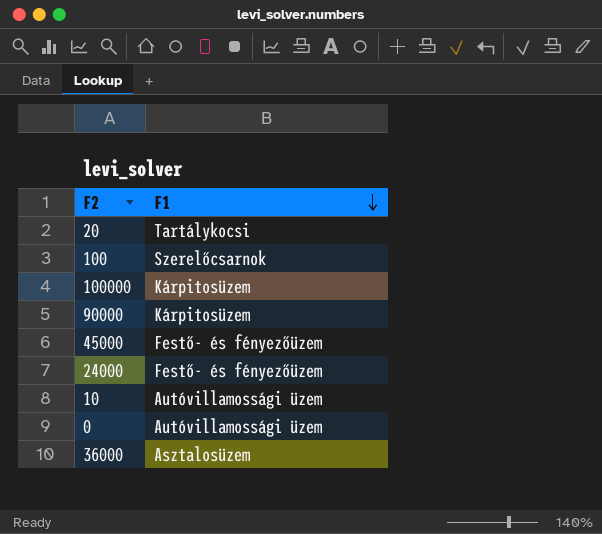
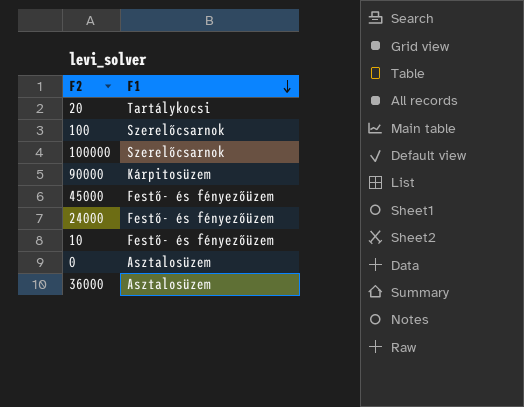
100000 | F1: Kárpitosüzem -> Szerelőcsarnok
10 | F1: Autóvillamossági üzem -> Festő- és fényezőüzem
0 | F1: Autóvillamossági üzem -> Asztalosüzem

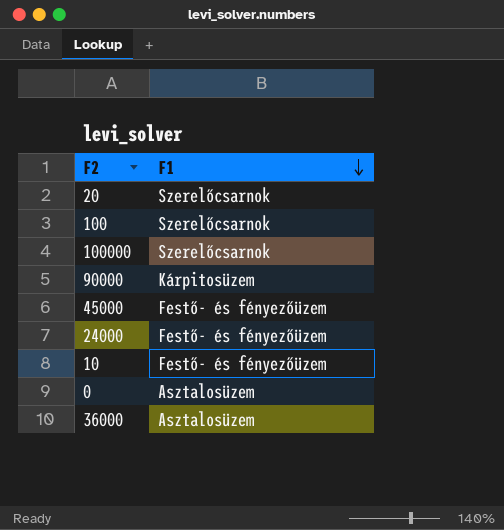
20 | F1: Tartálykocsi -> Szerelőcsarnok

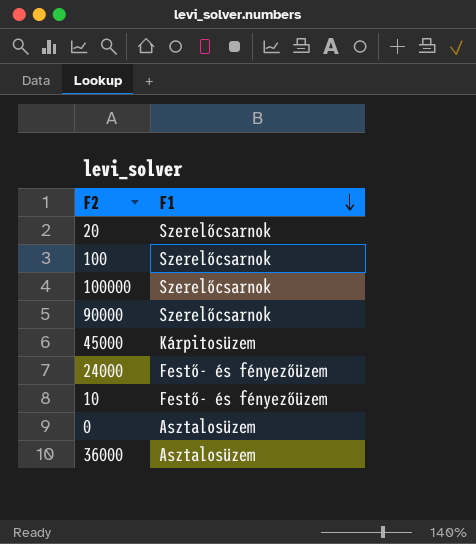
90000 | F1: Kárpitosüzem -> Szerelőcsarnok
45000 | F1: Festő- és fényezőüzem -> Kárpitosüzem

